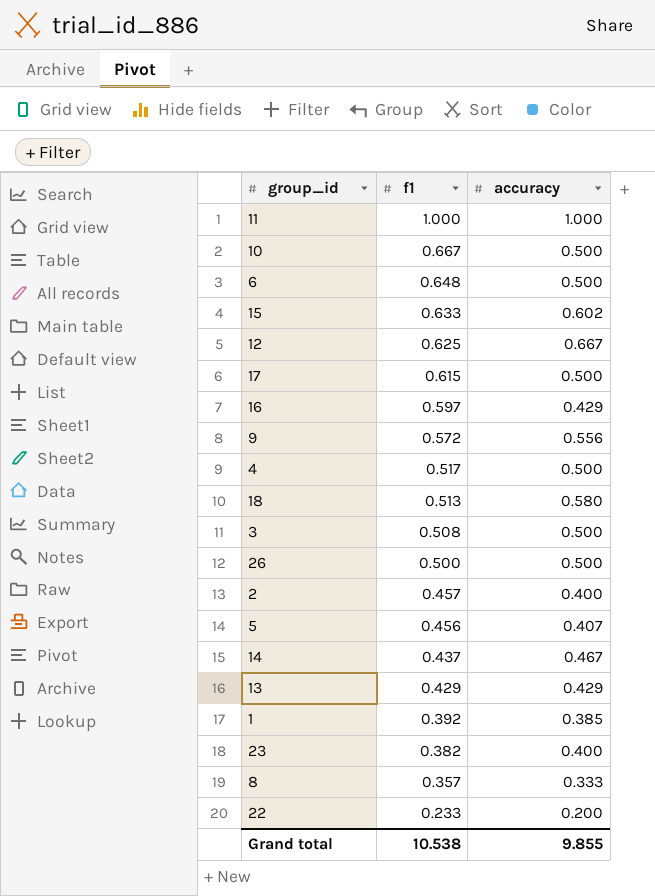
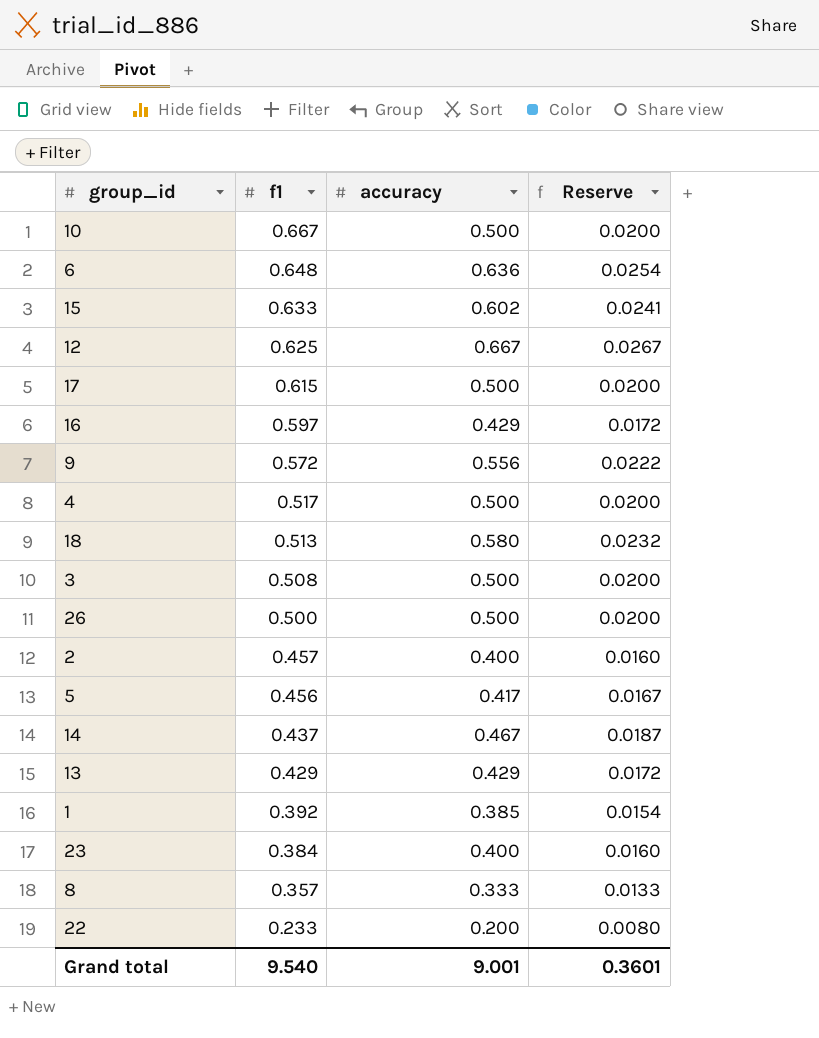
column Reserve | formula: none -> [accuracy] * 0.04
row 11: 1.000 | 1.000 -> none
6 | accuracy: 0.500 -> 0.636
5 | accuracy: 0.407 -> 0.417
23 | f1: 0.382 -> 0.384
Grand total | f1: 10.538 -> 9.540
Grand total | accuracy: 9.855 -> 9.001

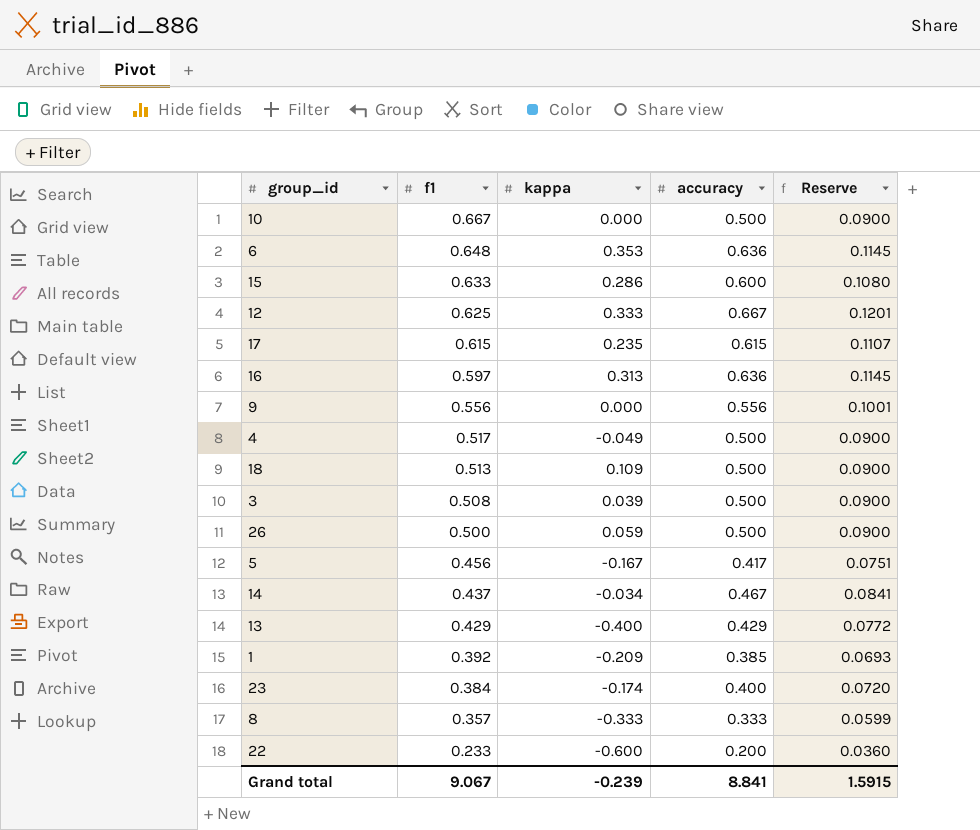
column kappa | position: none -> 3
column Reserve | formula: [accuracy] * 0.04 -> [accuracy] * 0.18
row 2: 0.457 | 0.400 | 0.0160 -> none
15 | accuracy: 0.602 -> 0.600
17 | accuracy: 0.500 -> 0.615
16 | accuracy: 0.429 -> 0.636
9 | f1: 0.572 -> 0.556
18 | accuracy: 0.580 -> 0.500
Grand total | f1: 9.540 -> 9.067
Grand total | accuracy: 9.001 -> 8.841
Grand total | Reserve: 0.3601 -> 1.5915

